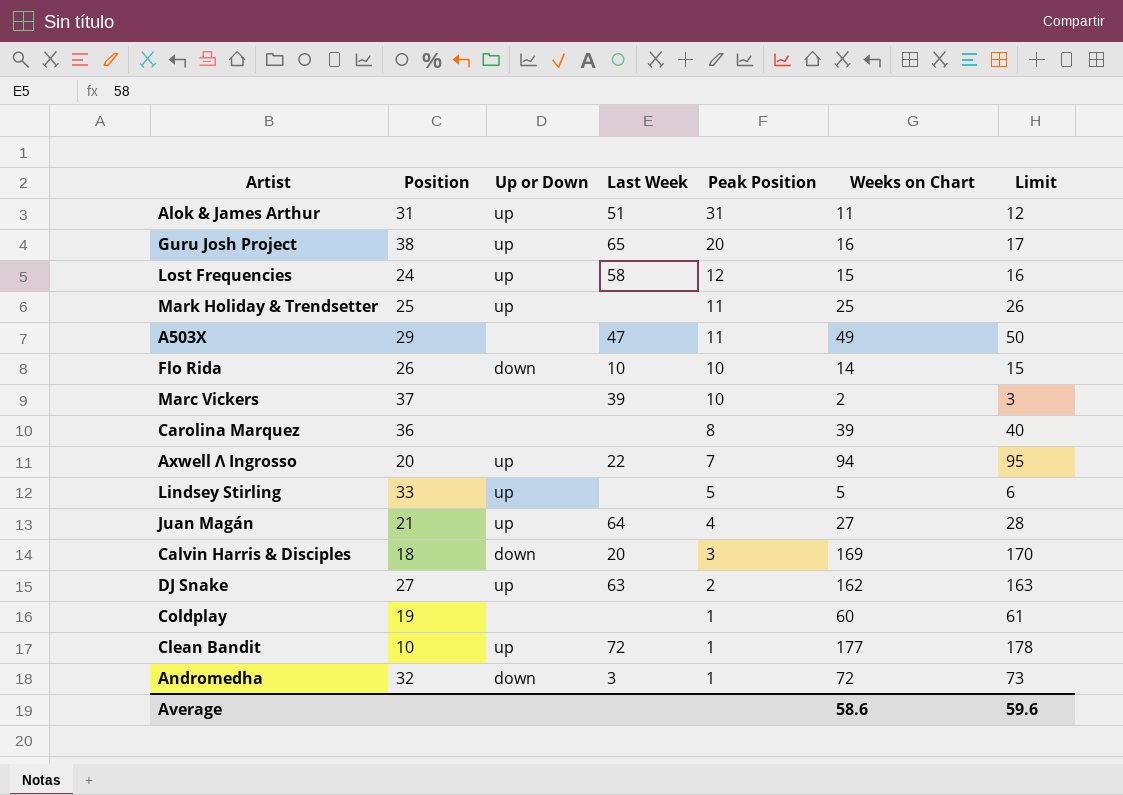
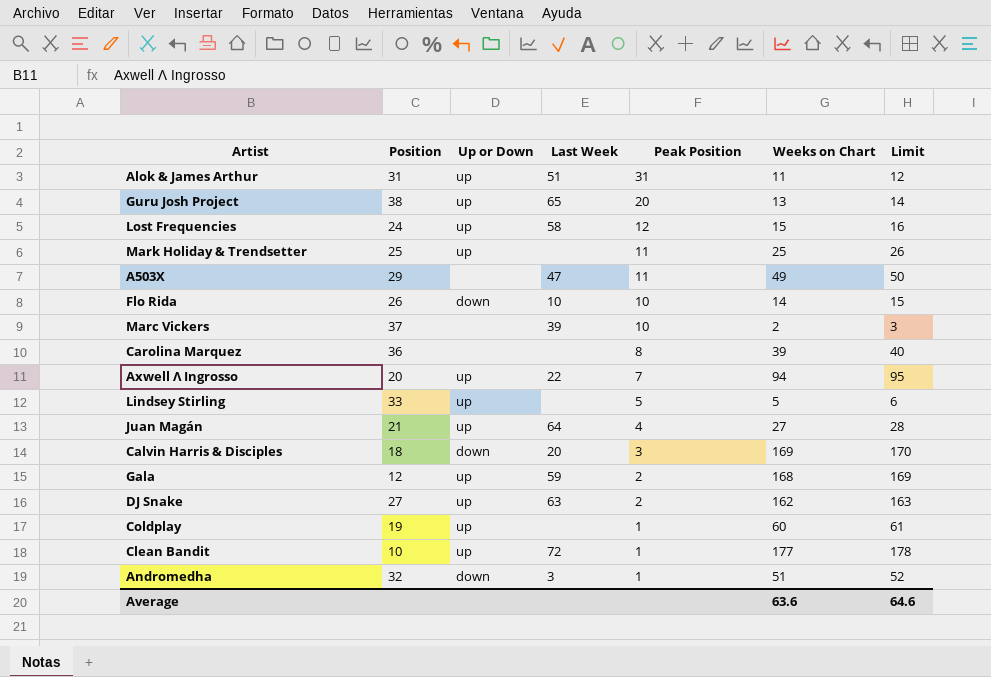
Guru Josh Project | Weeks on Chart: 16 -> 13
Guru Josh Project | Limit: 17 -> 14
row Gala: none -> 12 | up | 59 | 2 | 168 | 169
Coldplay | Up or Down: none -> up
Andromedha | Weeks on Chart: 72 -> 51
Andromedha | Limit: 73 -> 52
Average | Weeks on Chart: 58.6 -> 63.6
Average | Limit: 59.6 -> 64.6

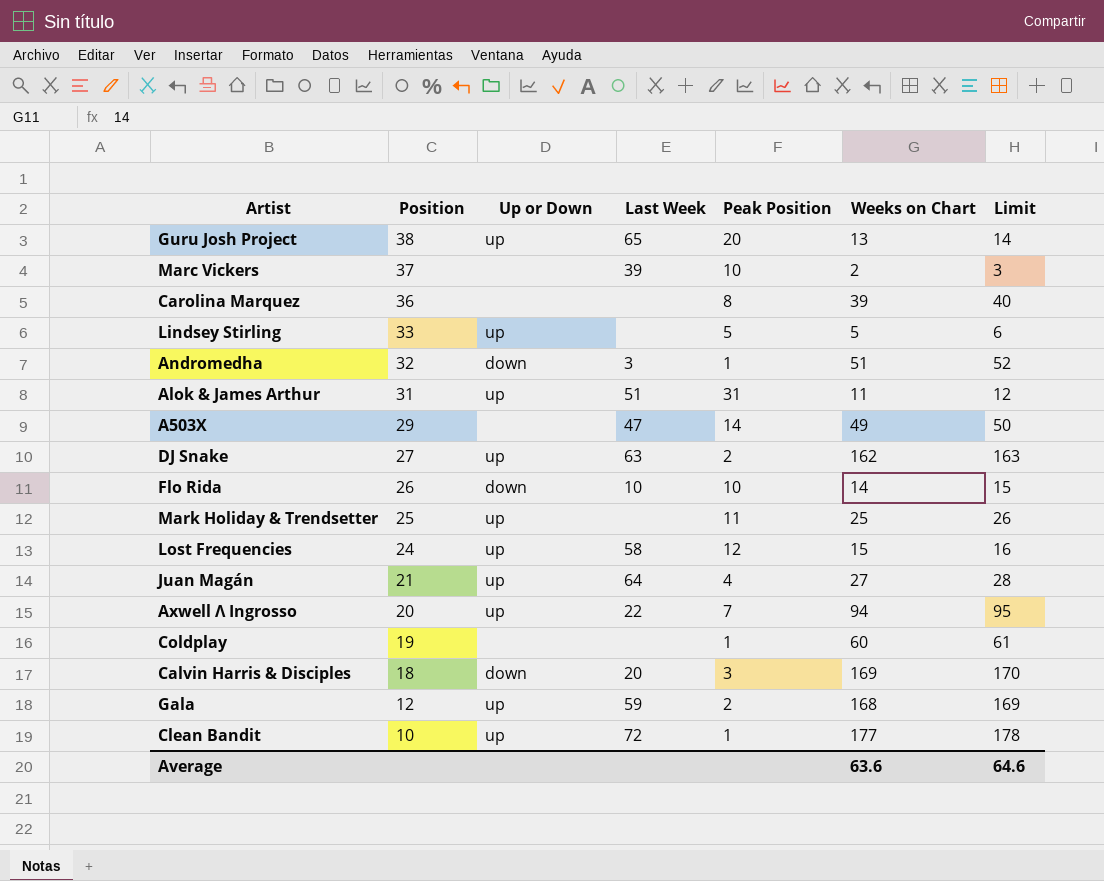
row order: Peak Position descending -> Position descending
A503X | Peak Position: 11 -> 14
Coldplay | Up or Down: up -> none

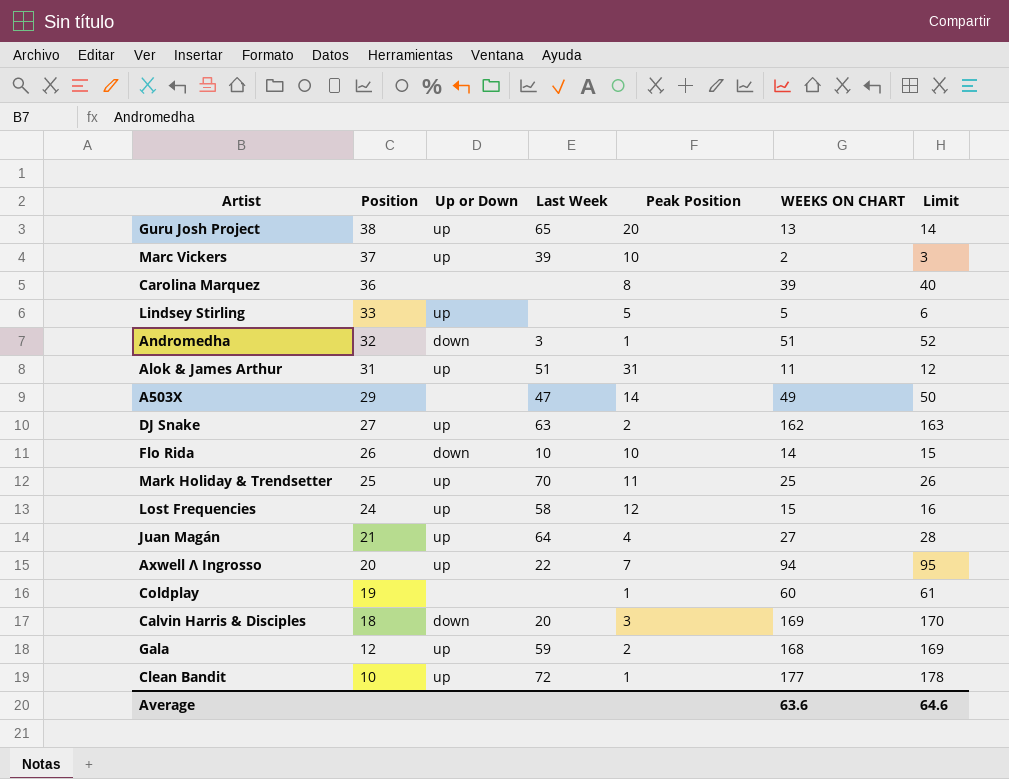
column name: Weeks on Chart -> WEEKS ON CHART
Marc Vickers | Up or Down: none -> up
Mark Holiday & Trendsetter | Last Week: none -> 70

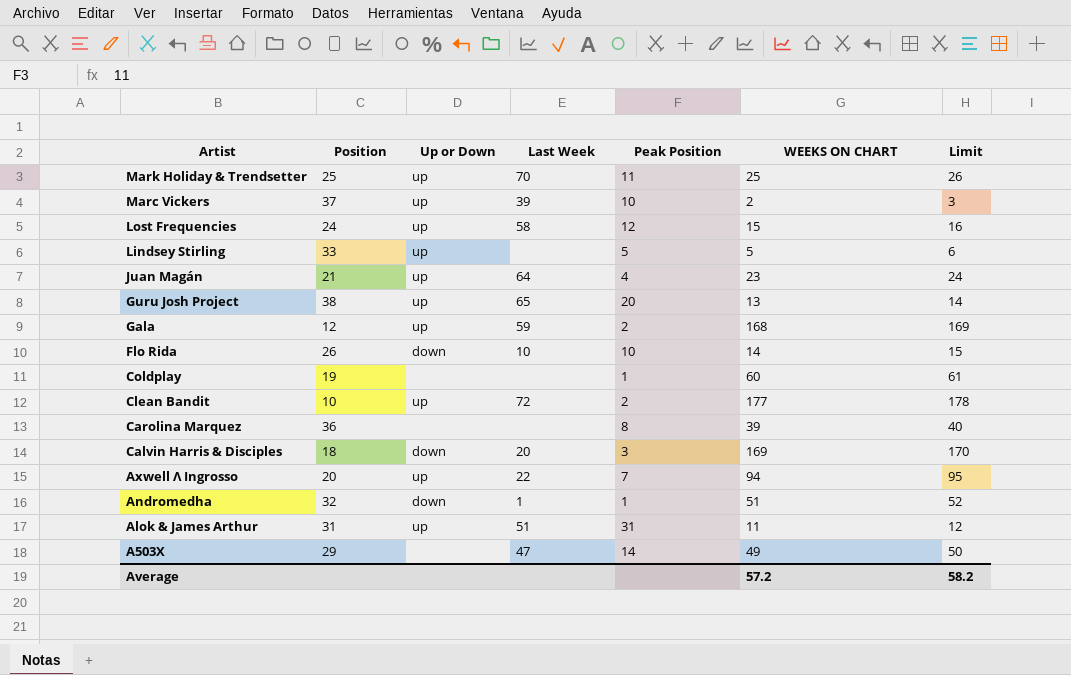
row order: Position descending -> Artist descending
row DJ Snake: 27 | up | 63 | 2 | 162 | 163 -> none
Juan Magán | WEEKS ON CHART: 27 -> 23
Juan Magán | Limit: 28 -> 24
Clean Bandit | Peak Position: 1 -> 2
Andromedha | Last Week: 3 -> 1
Average | WEEKS ON CHART: 63.6 -> 57.2
Average | Limit: 64.6 -> 58.2

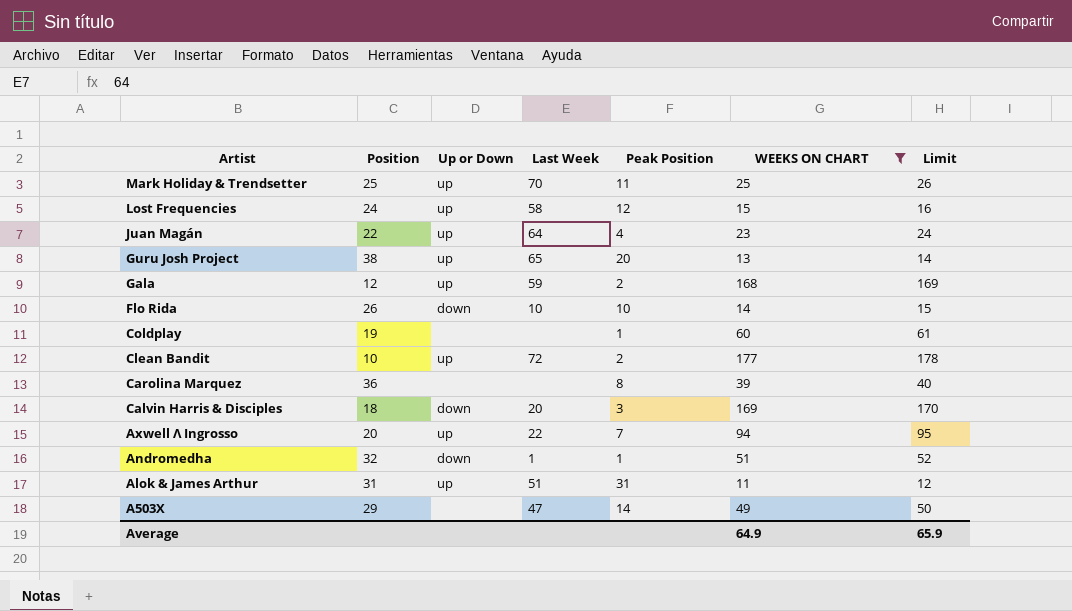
filter: none -> WEEKS ON CHART >= 11
Juan Magán | Position: 21 -> 22
Average | WEEKS ON CHART: 57.2 -> 64.9
Average | Limit: 58.2 -> 65.9

